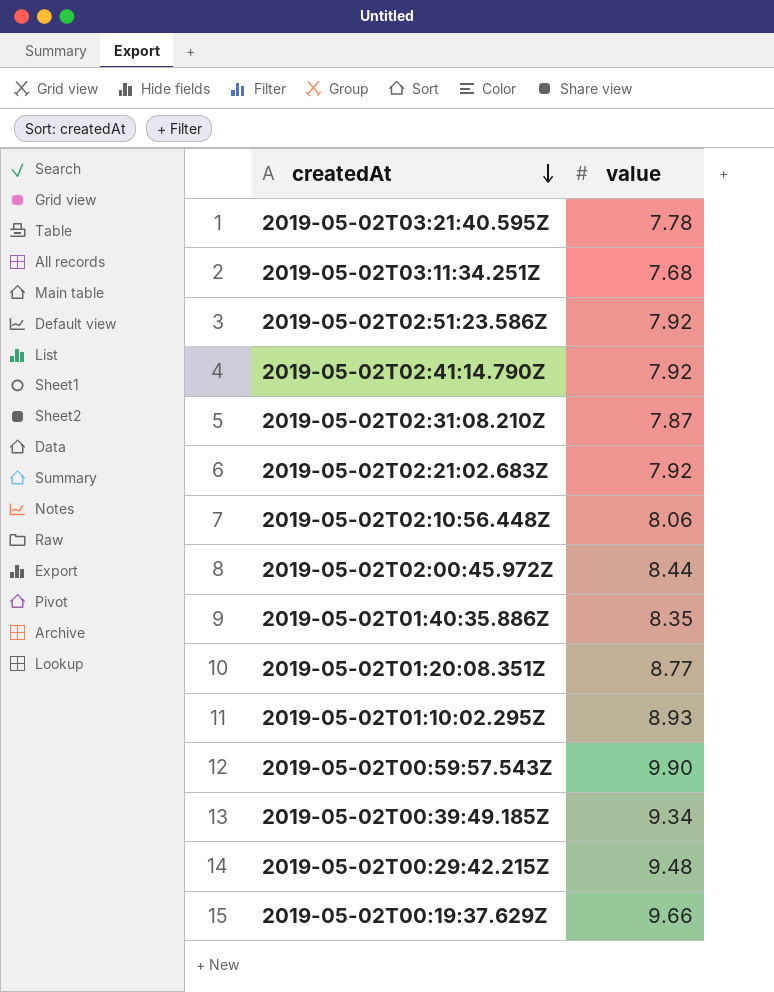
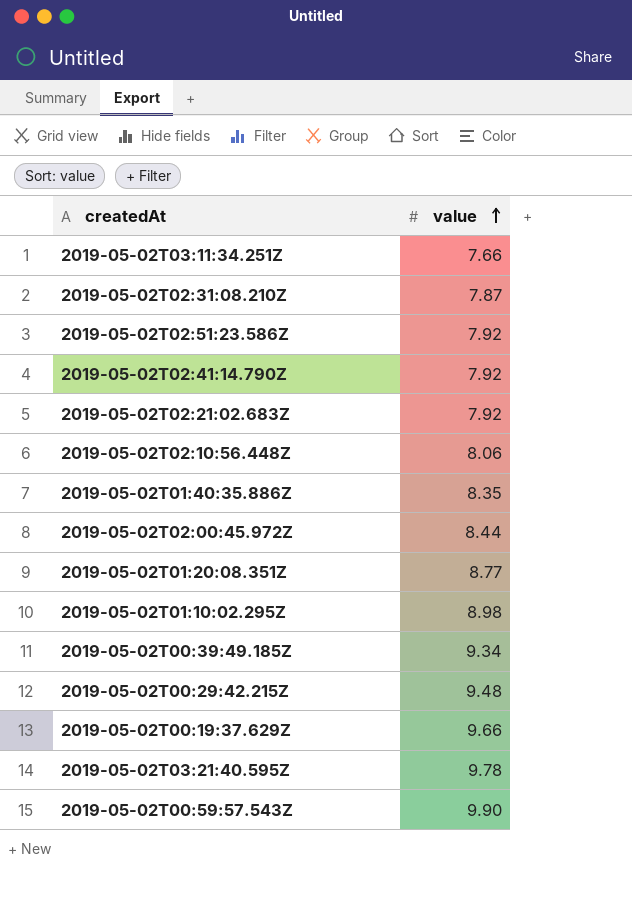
row order: createdAt descending -> value ascending
2019-05-02T03:11:34.251Z | value: 7.68 -> 7.66
2019-05-02T01:10:02.295Z | value: 8.93 -> 8.98
2019-05-02T03:21:40.595Z | value: 7.78 -> 9.78

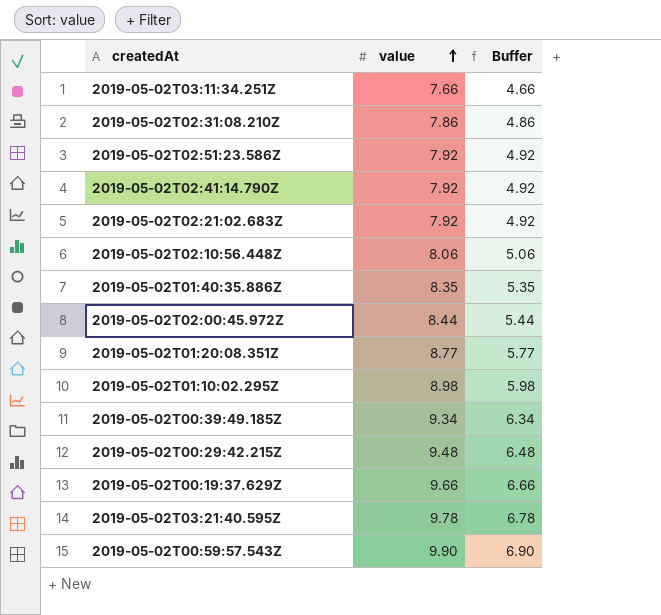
column Buffer | formula: none -> [value] - 3
2019-05-02T02:31:08.210Z | value: 7.87 -> 7.86

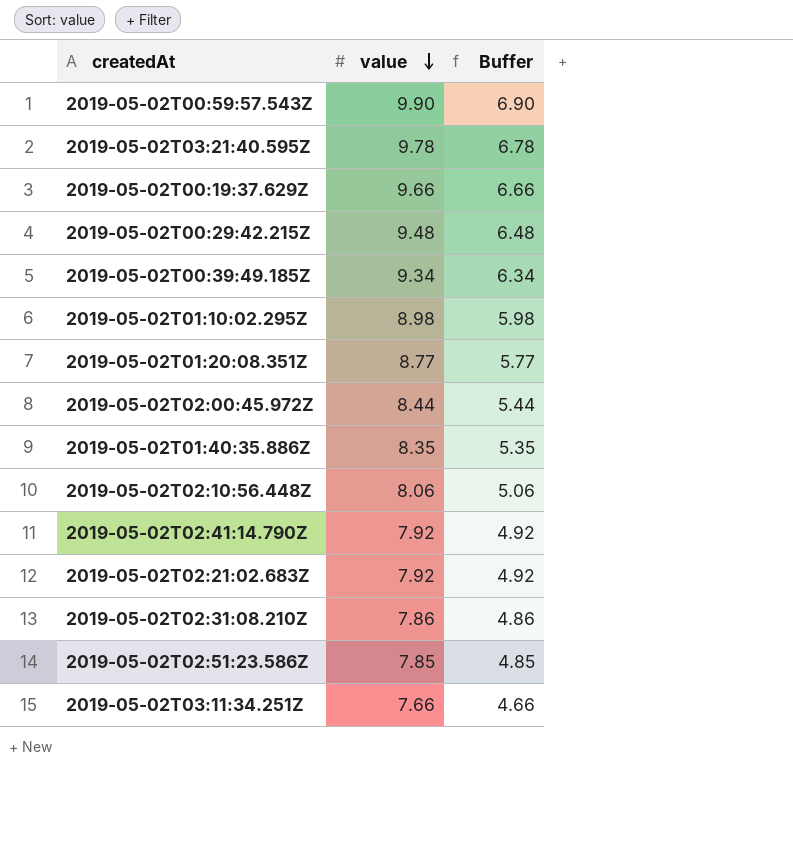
row order: value ascending -> value descending
2019-05-02T02:51:23.586Z | value: 7.92 -> 7.85
2019-05-02T02:51:23.586Z | Buffer: 4.92 -> 4.85

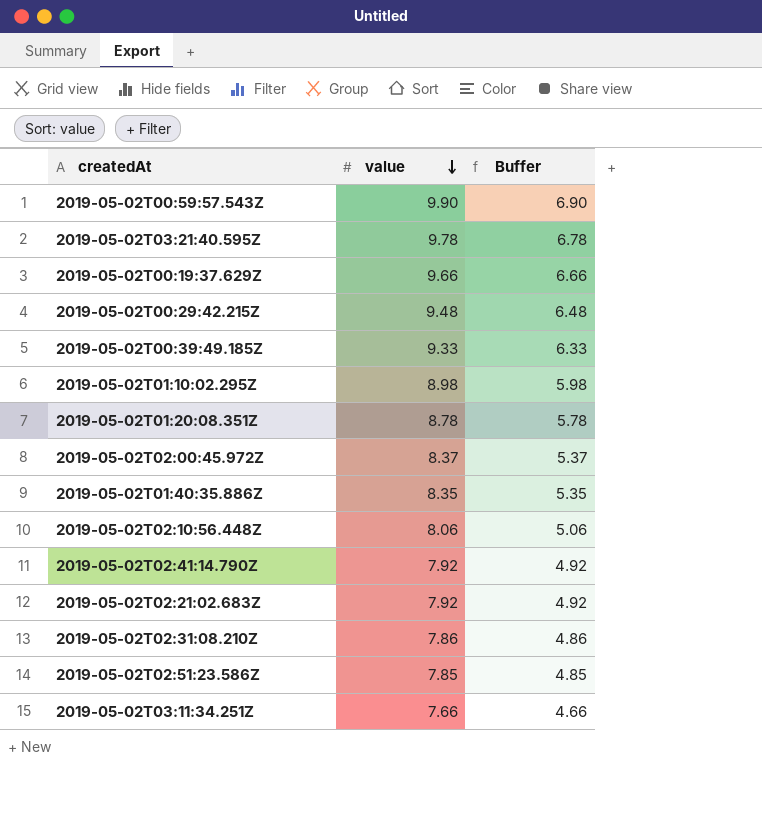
2019-05-02T00:39:49.185Z | value: 9.34 -> 9.33
2019-05-02T00:39:49.185Z | Buffer: 6.34 -> 6.33
2019-05-02T01:20:08.351Z | value: 8.77 -> 8.78
2019-05-02T01:20:08.351Z | Buffer: 5.77 -> 5.78
2019-05-02T02:00:45.972Z | value: 8.44 -> 8.37
2019-05-02T02:00:45.972Z | Buffer: 5.44 -> 5.37

